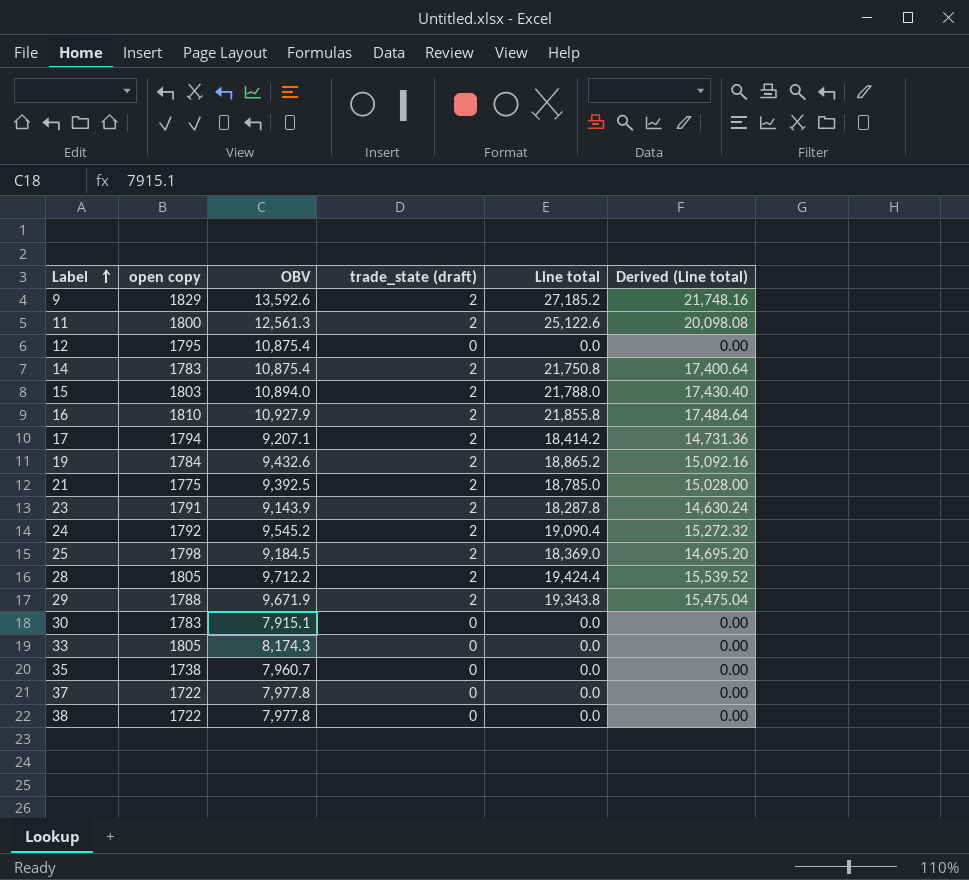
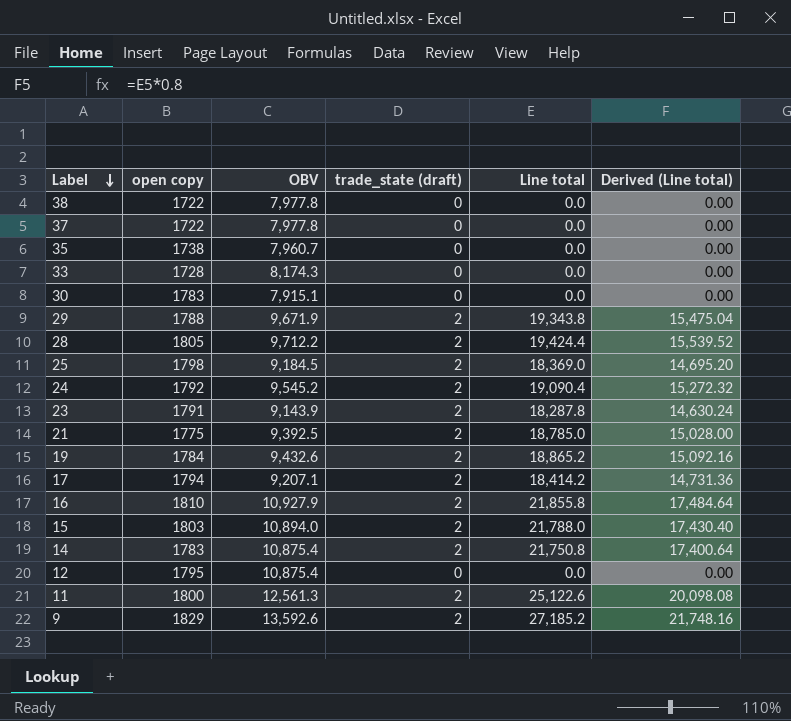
row order: Label ascending -> Label descending
33 | open copy: 1805 -> 1728

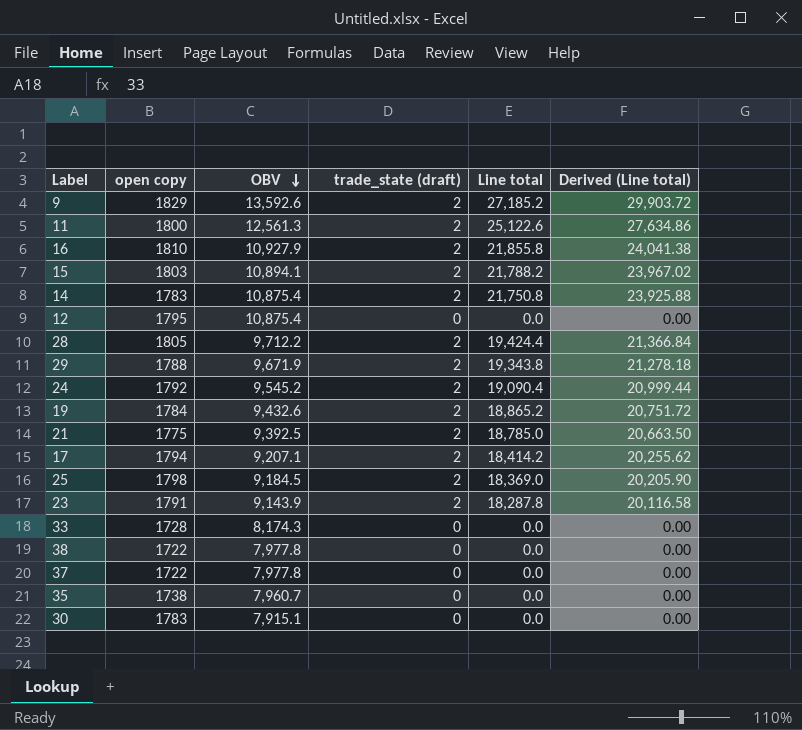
row order: Label descending -> OBV descending
column Derived (Line total) | formula: [Line total] * 0.8 -> [Line total] * 1.1
15 | OBV: 10,894.0 -> 10,894.1
15 | Line total: 21,788.0 -> 21,788.2

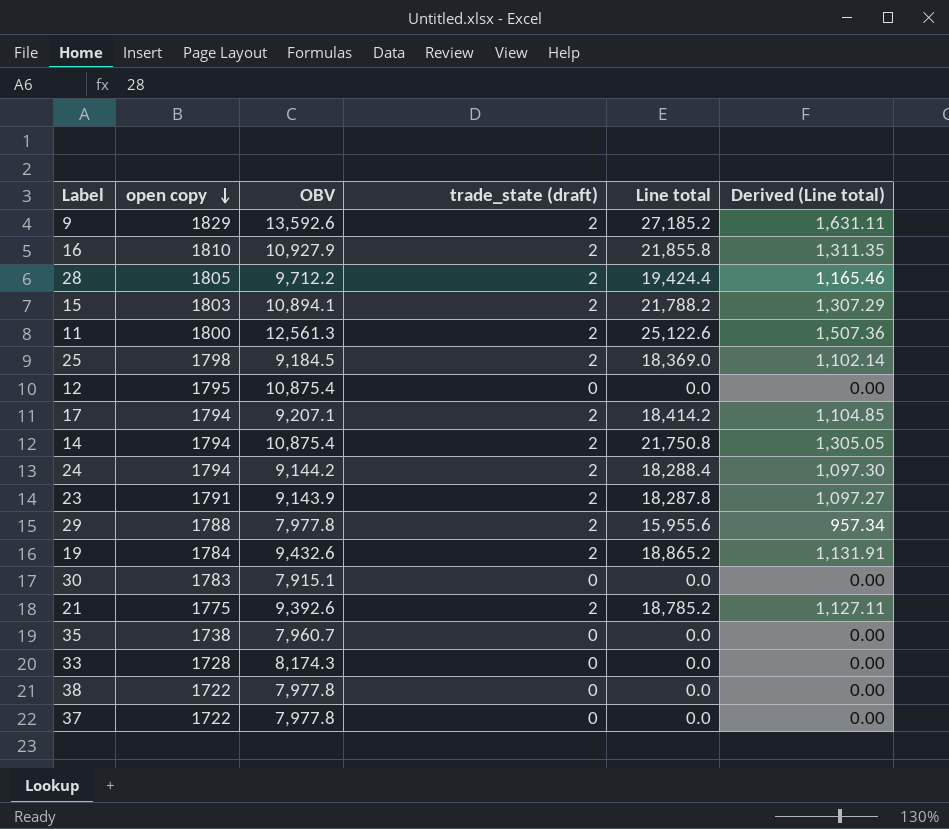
row order: OBV descending -> open copy descending
column Derived (Line total) | formula: [Line total] * 1.1 -> [Line total] * 0.06
14 | open copy: 1783 -> 1794
24 | open copy: 1792 -> 1794
24 | OBV: 9,545.2 -> 9,144.2
24 | Line total: 19,090.4 -> 18,288.4
29 | OBV: 9,671.9 -> 7,977.8
29 | Line total: 19,343.8 -> 15,955.6
21 | OBV: 9,392.5 -> 9,392.6
21 | Line total: 18,785.0 -> 18,785.2

